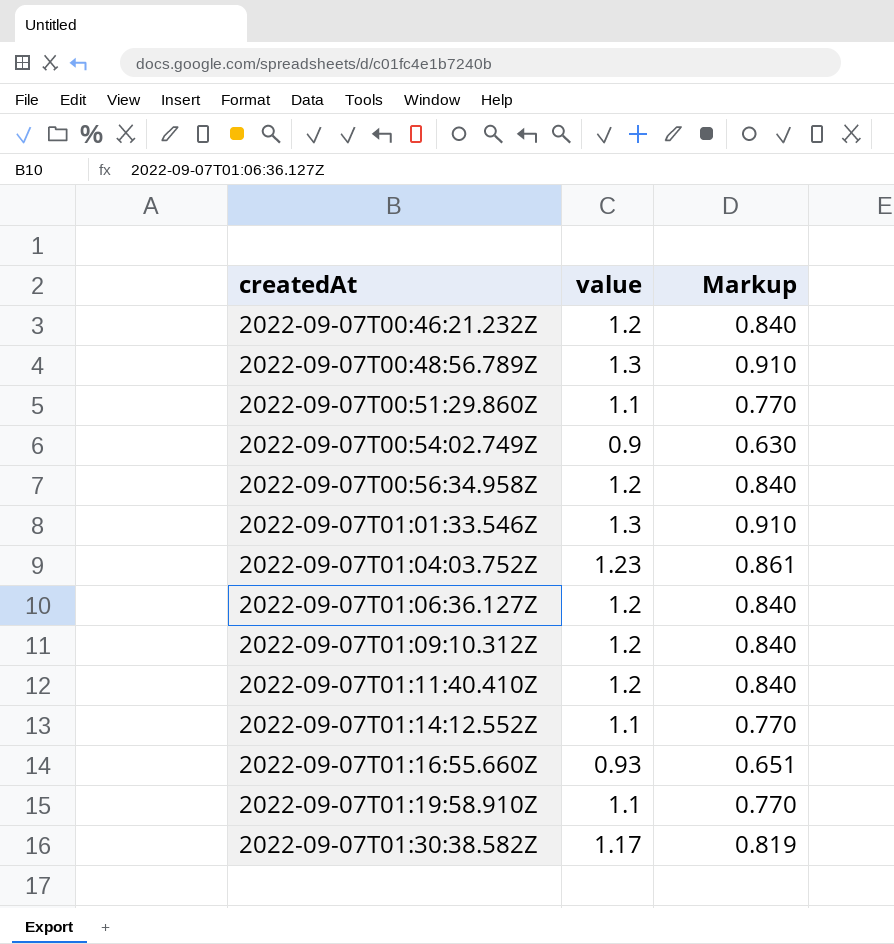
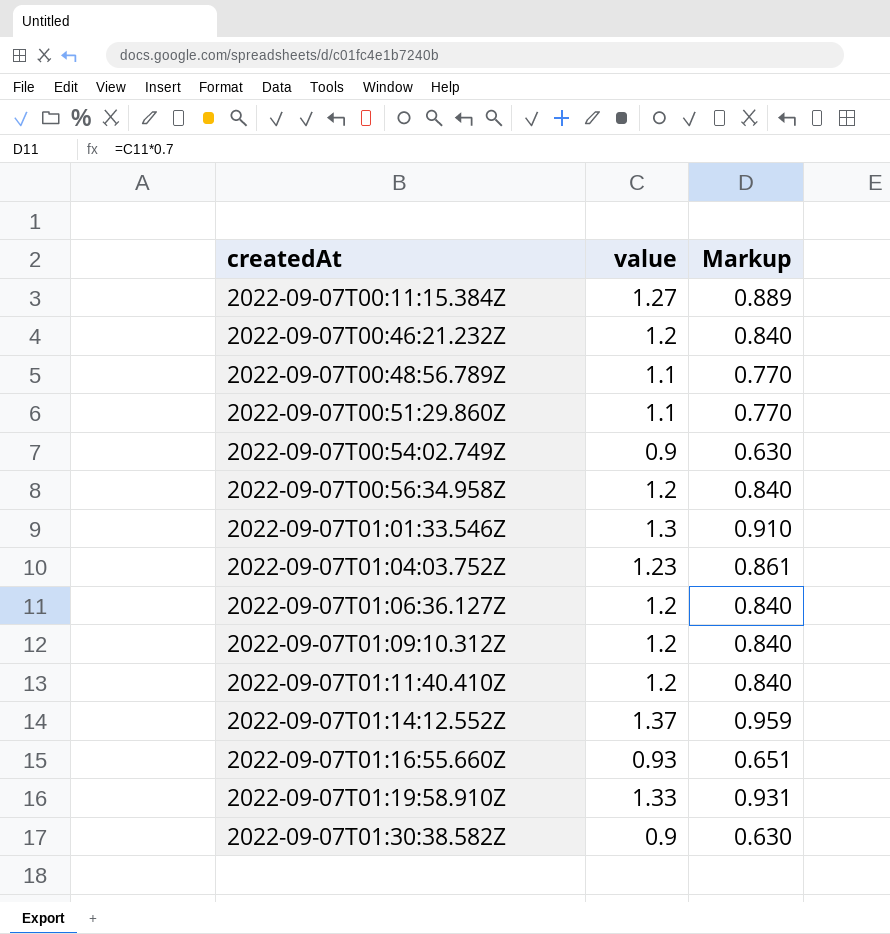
row 2022-09-07T00:11:15.384Z: none -> 1.27 | 0.889
2022-09-07T00:48:56.789Z | value: 1.3 -> 1.1
2022-09-07T00:48:56.789Z | Markup: 0.910 -> 0.770
2022-09-07T01:14:12.552Z | value: 1.1 -> 1.37
2022-09-07T01:14:12.552Z | Markup: 0.770 -> 0.959
2022-09-07T01:19:58.910Z | value: 1.1 -> 1.33
2022-09-07T01:19:58.910Z | Markup: 0.770 -> 0.931
2022-09-07T01:30:38.582Z | value: 1.17 -> 0.9
2022-09-07T01:30:38.582Z | Markup: 0.819 -> 0.630

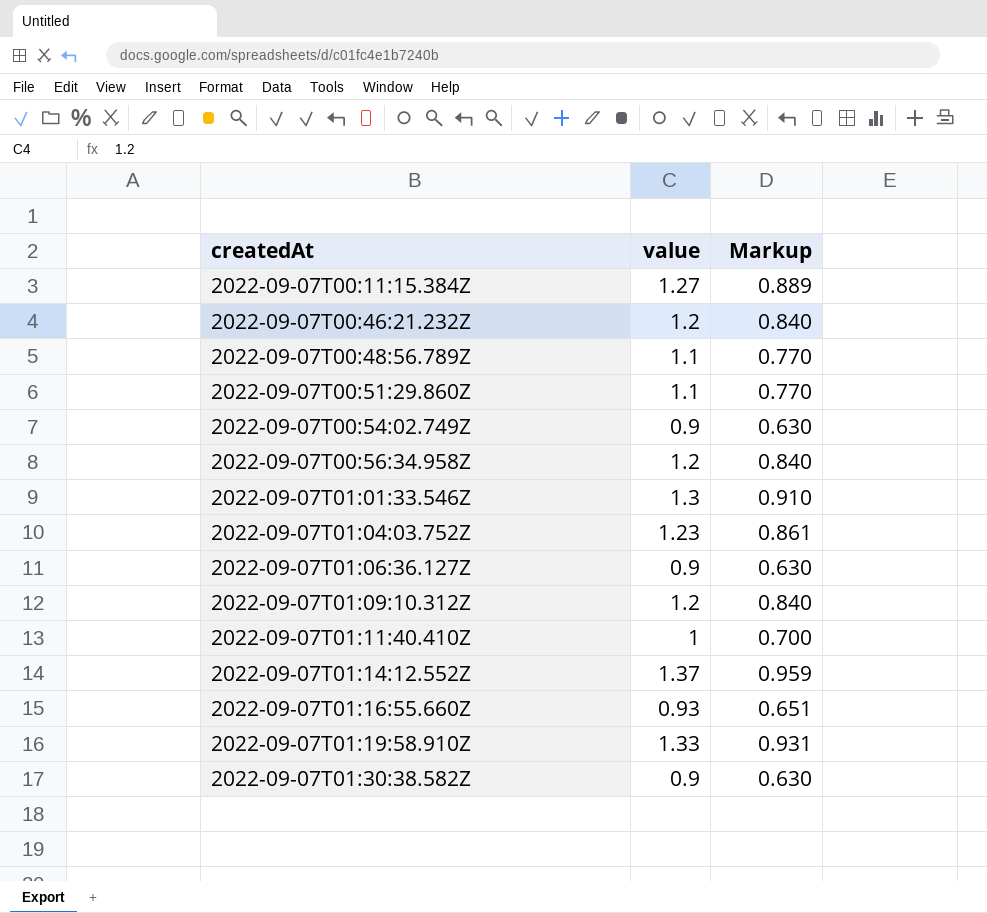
2022-09-07T01:06:36.127Z | value: 1.2 -> 0.9
2022-09-07T01:06:36.127Z | Markup: 0.840 -> 0.630
2022-09-07T01:11:40.410Z | value: 1.2 -> 1
2022-09-07T01:11:40.410Z | Markup: 0.840 -> 0.700

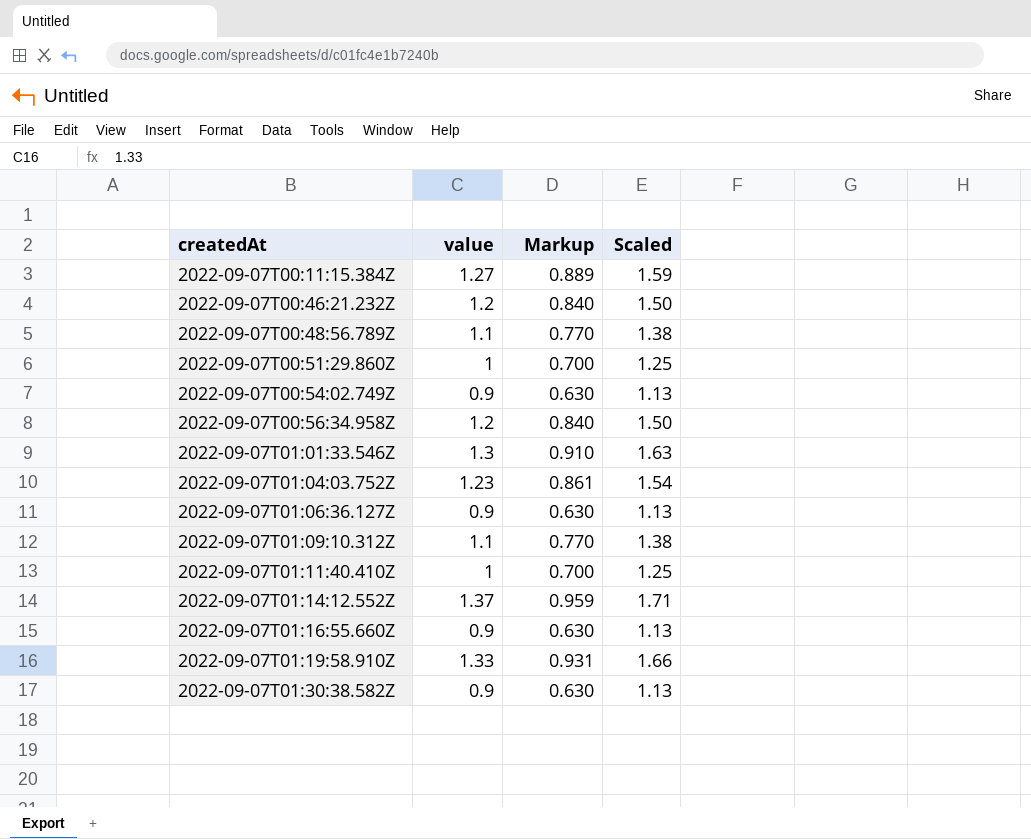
column Scaled | formula: none -> [value] * 1.25
2022-09-07T00:51:29.860Z | value: 1.1 -> 1
2022-09-07T00:51:29.860Z | Markup: 0.770 -> 0.700
2022-09-07T01:09:10.312Z | value: 1.2 -> 1.1
2022-09-07T01:09:10.312Z | Markup: 0.840 -> 0.770
2022-09-07T01:16:55.660Z | value: 0.93 -> 0.9
2022-09-07T01:16:55.660Z | Markup: 0.651 -> 0.630

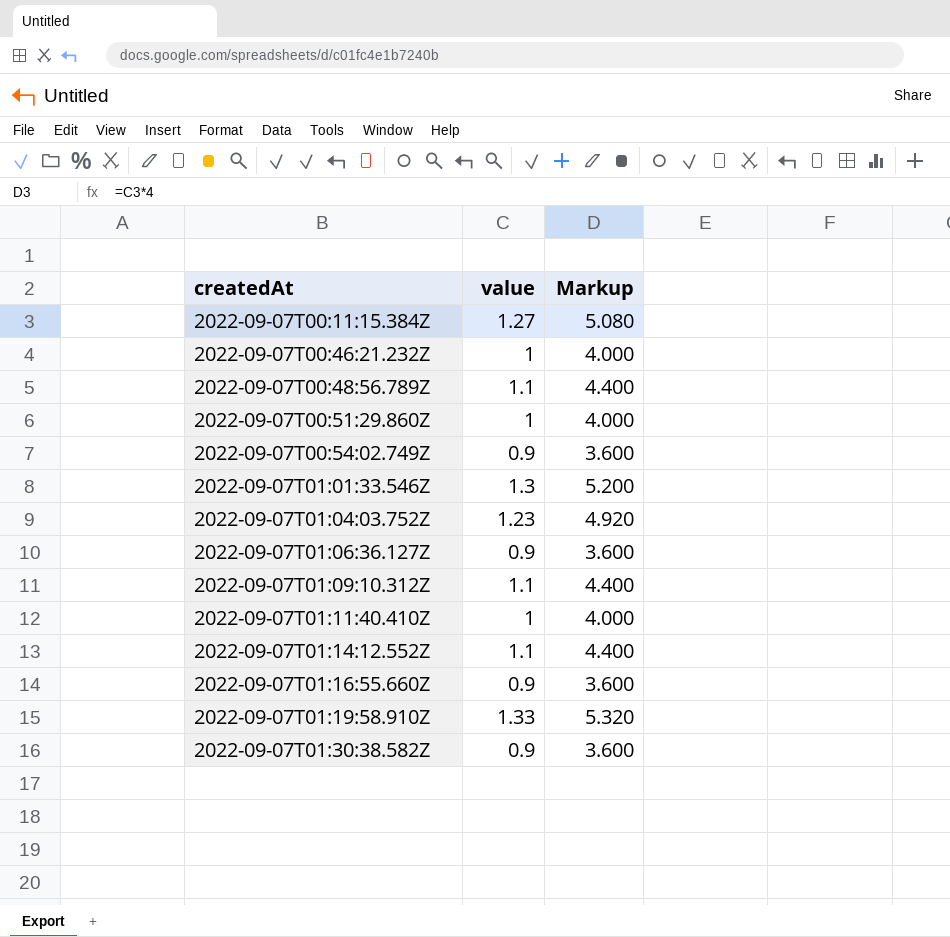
column Scaled | formula: [value] * 1.25 -> none
column Markup | formula: [value] * 0.7 -> [value] * 4
row 2022-09-07T00:56:34.958Z: 1.2 | 0.840 | 1.50 -> none
2022-09-07T00:46:21.232Z | value: 1.2 -> 1
2022-09-07T01:14:12.552Z | value: 1.37 -> 1.1

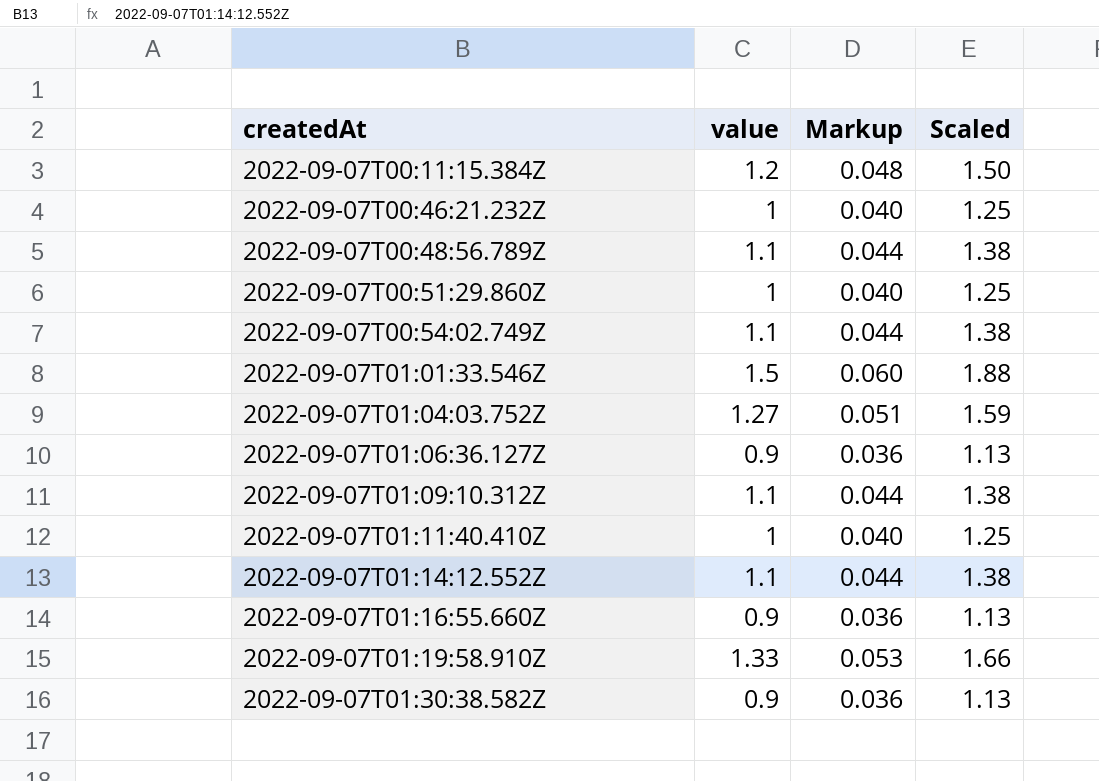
column Markup | formula: [value] * 4 -> [value] * 0.04
column Scaled | formula: none -> [value] * 1.25
2022-09-07T00:11:15.384Z | value: 1.27 -> 1.2
2022-09-07T00:54:02.749Z | value: 0.9 -> 1.1
2022-09-07T01:01:33.546Z | value: 1.3 -> 1.5
2022-09-07T01:04:03.752Z | value: 1.23 -> 1.27

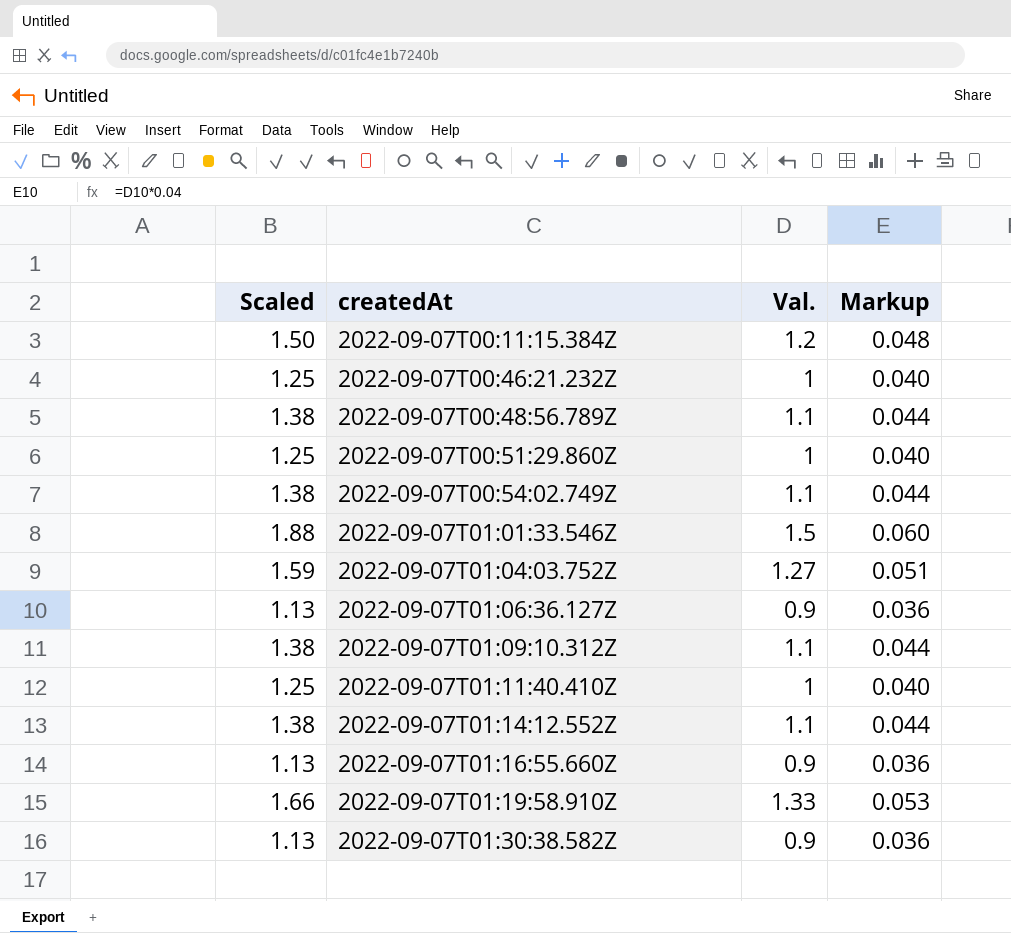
column Scaled | position: 4 -> 1
column name: value -> Val.

